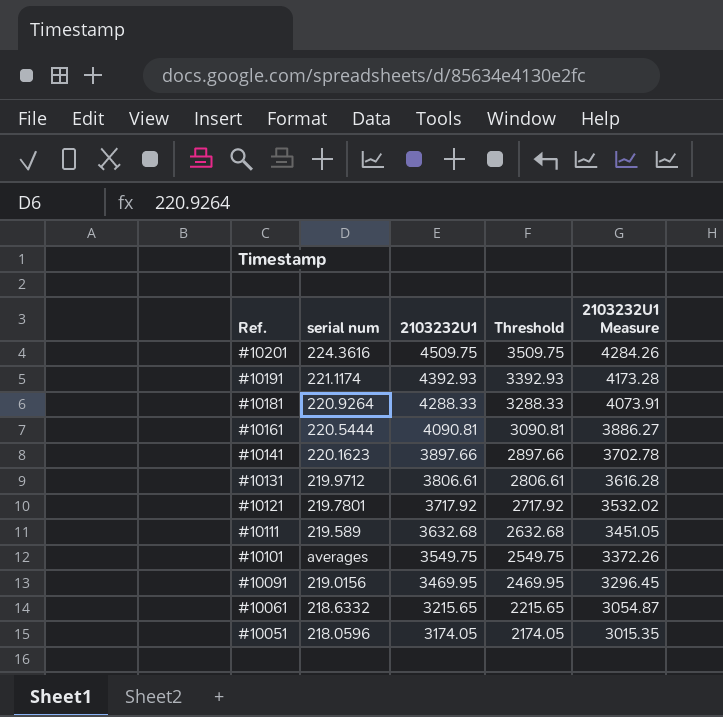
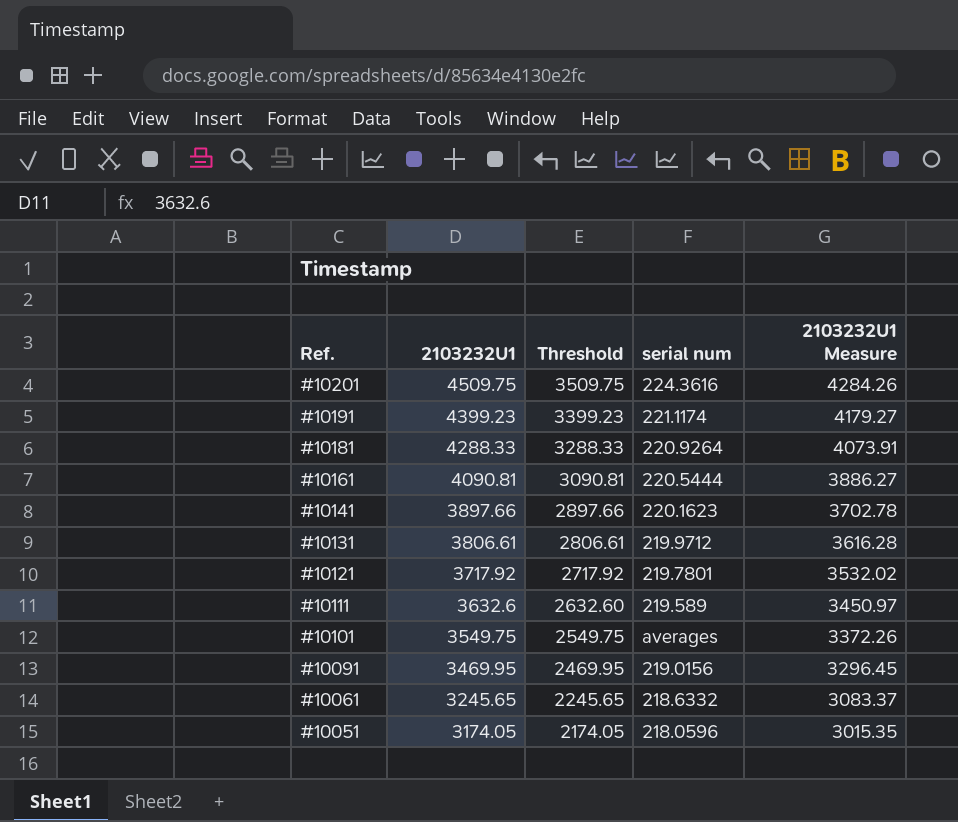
column serial num | position: 2 -> 4
#10191 | 2103232U1: 4392.93 -> 4399.23
#10191 | Threshold: 3392.93 -> 3399.23
#10191 | 2103232U1 Measure: 4173.28 -> 4179.27
#10111 | 2103232U1: 3632.68 -> 3632.6
#10111 | Threshold: 2632.68 -> 2632.60
#10111 | 2103232U1 Measure: 3451.05 -> 3450.97
#10061 | 2103232U1: 3215.65 -> 3245.65
#10061 | Threshold: 2215.65 -> 2245.65
#10061 | 2103232U1 Measure: 3054.87 -> 3083.37

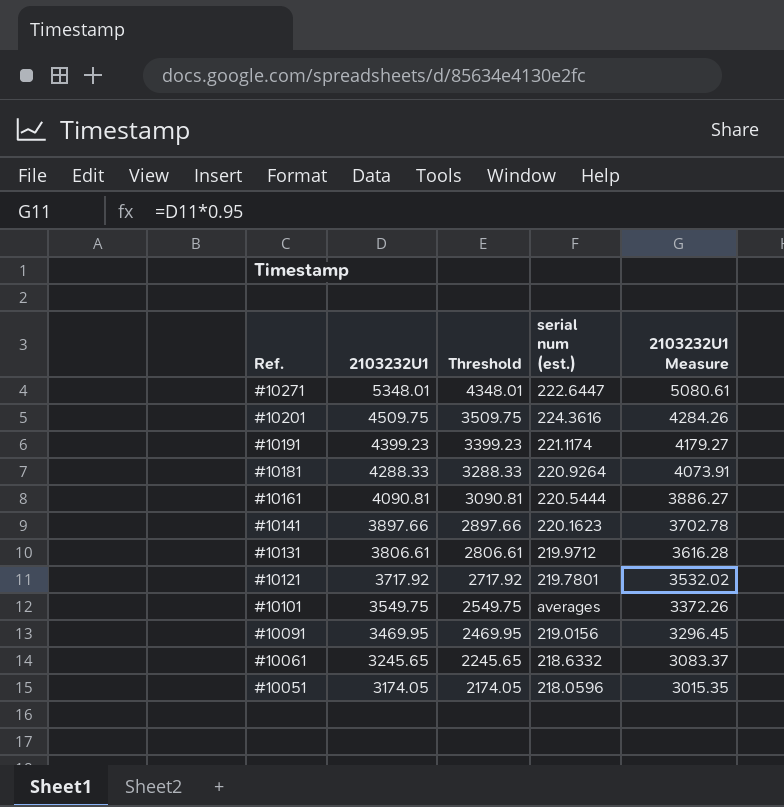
column name: serial num -> serial num (est.)
row #10111: 3632.6 | 2632.60 | 219.589 | 3450.97 -> none
row #10271: none -> 5348.01 | 4348.01 | 222.6447 | 5080.61

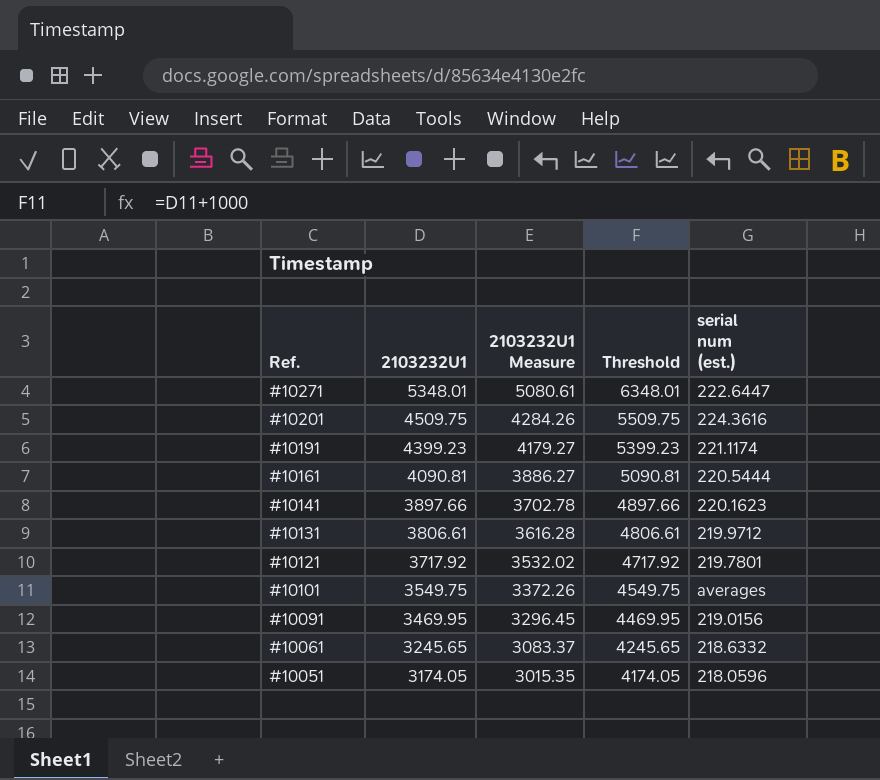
column 2103232U1 Measure | position: 5 -> 3
column Threshold | formula: [2103232U1] - 1000 -> [2103232U1] + 1000
row #10181: 4288.33 | 3288.33 | 220.9264 | 4073.91 -> none

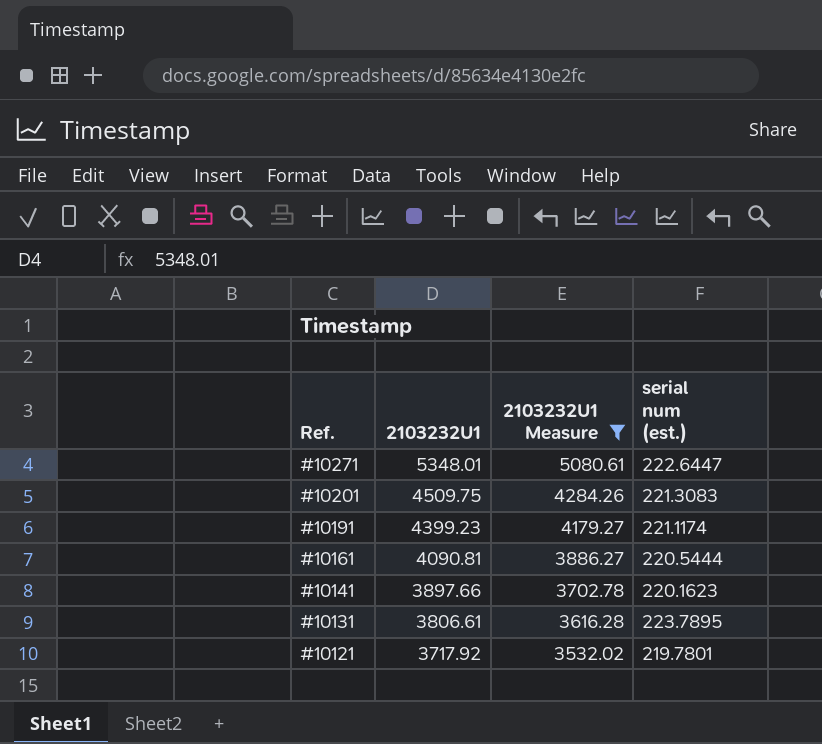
filter: none -> 2103232U1 Measure >= 3532.02
column Threshold | formula: [2103232U1] + 1000 -> none
#10201 | serial num (est.): 224.3616 -> 221.3083
#10131 | serial num (est.): 219.9712 -> 223.7895

